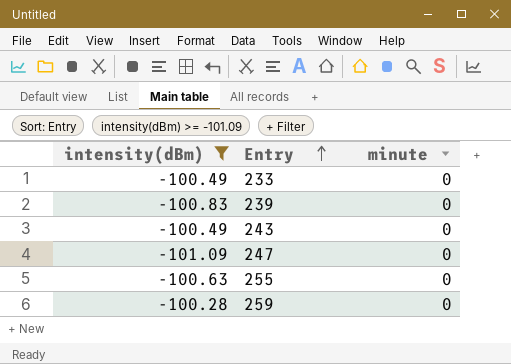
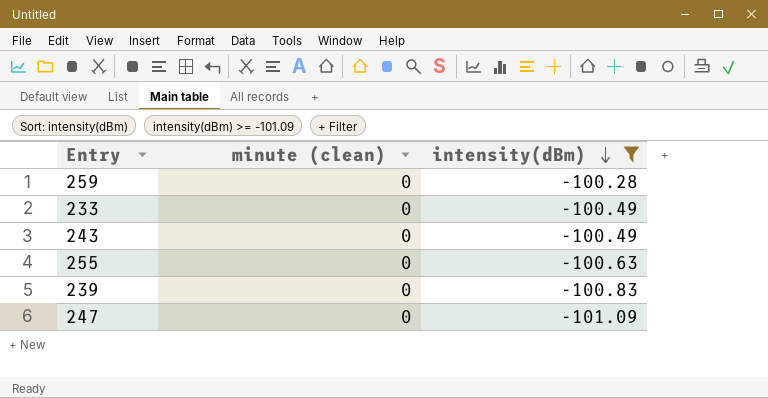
row order: Entry ascending -> intensity(dBm) descending
column name: minute -> minute (clean)
column intensity(dBm) | position: 1 -> 3

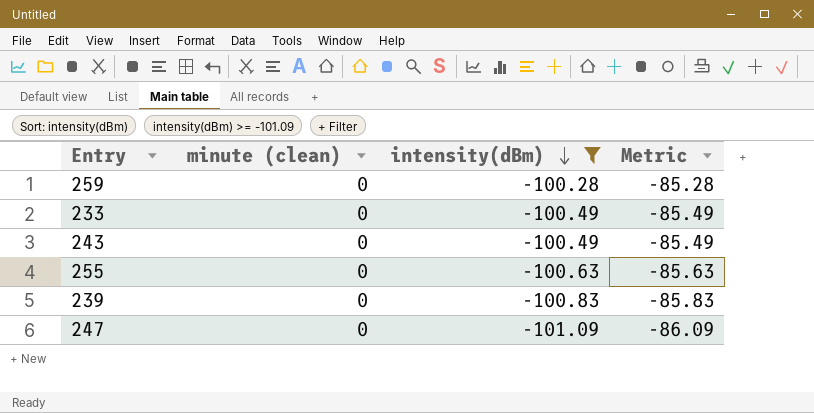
column Metric | formula: none -> [intensity(dBm)] + 15

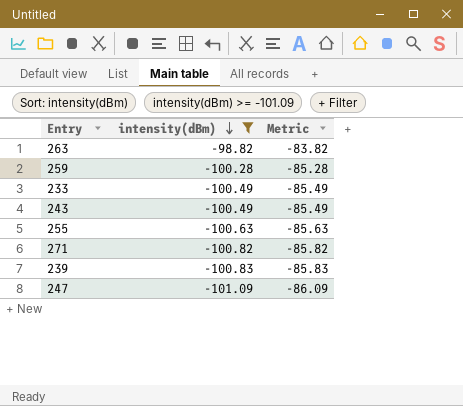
column minute (clean) | position: 2 -> none
row 263: none -> -98.82 | -83.82
row 271: none -> -100.82 | -85.82

